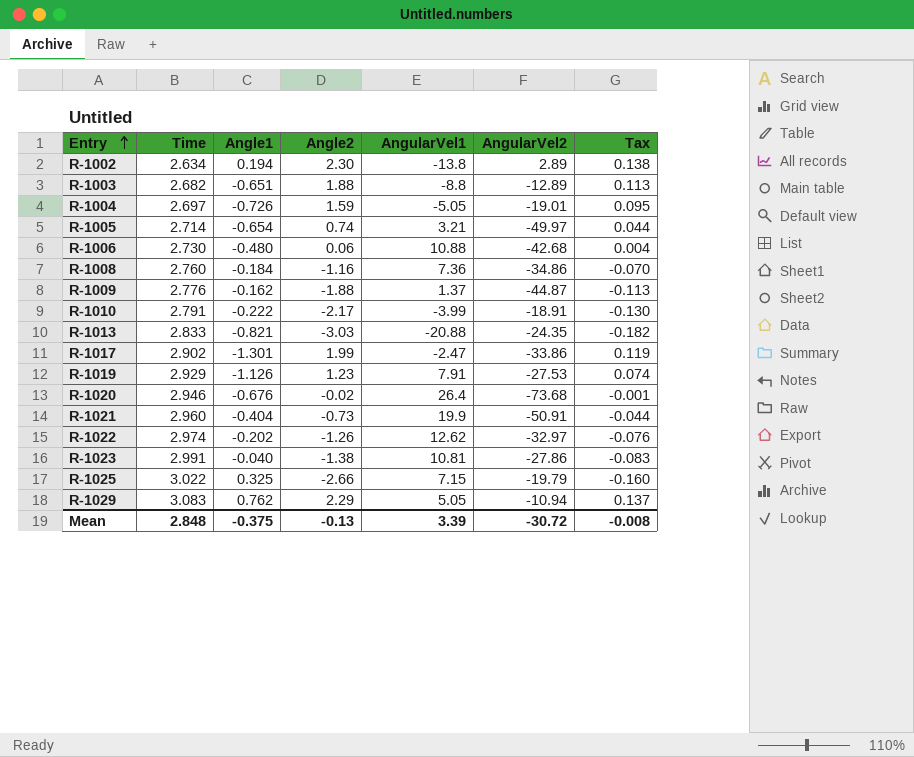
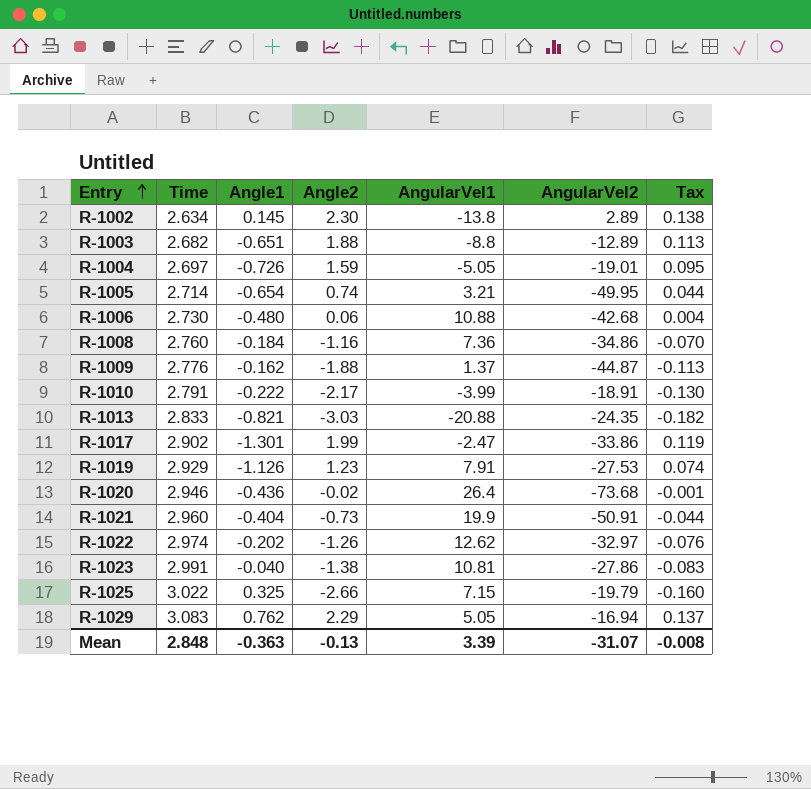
R-1002 | Angle1: 0.194 -> 0.145
R-1005 | AngularVel2: -49.97 -> -49.95
R-1020 | Angle1: -0.676 -> -0.436
R-1029 | AngularVel2: -10.94 -> -16.94
Mean | Angle1: -0.375 -> -0.363
Mean | AngularVel2: -30.72 -> -31.07

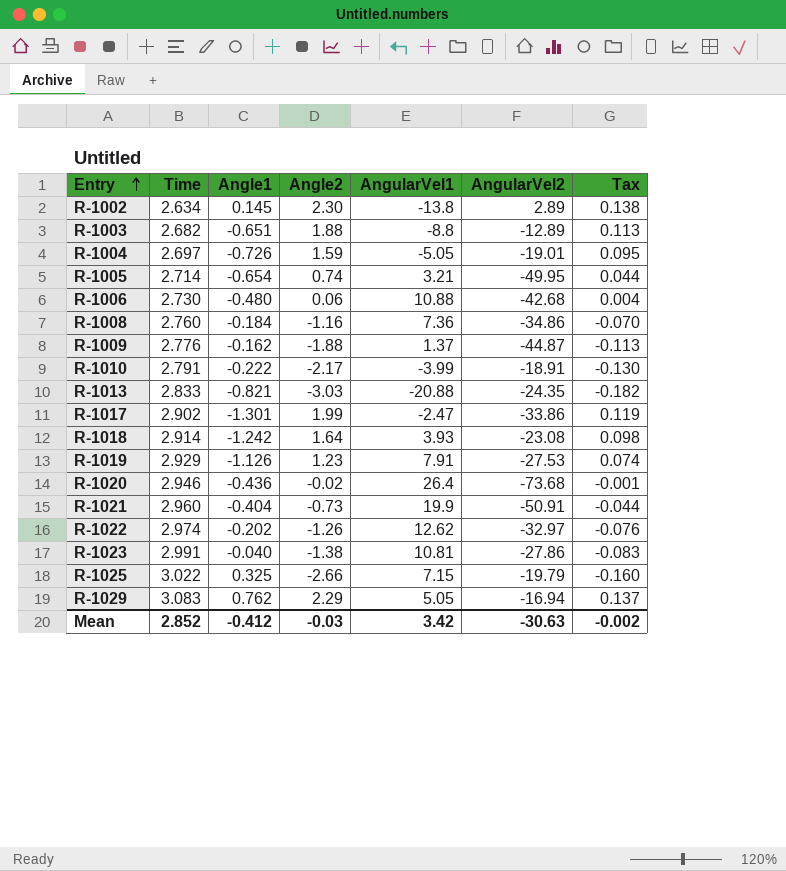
row R-1018: none -> 2.914 | -1.242 | 1.64 | 3.93 | -23.08 | 0.098
Mean | Time: 2.848 -> 2.852
Mean | Angle1: -0.363 -> -0.412
Mean | Angle2: -0.13 -> -0.03
Mean | AngularVel1: 3.39 -> 3.42
Mean | AngularVel2: -31.07 -> -30.63
Mean | Tax: -0.008 -> -0.002

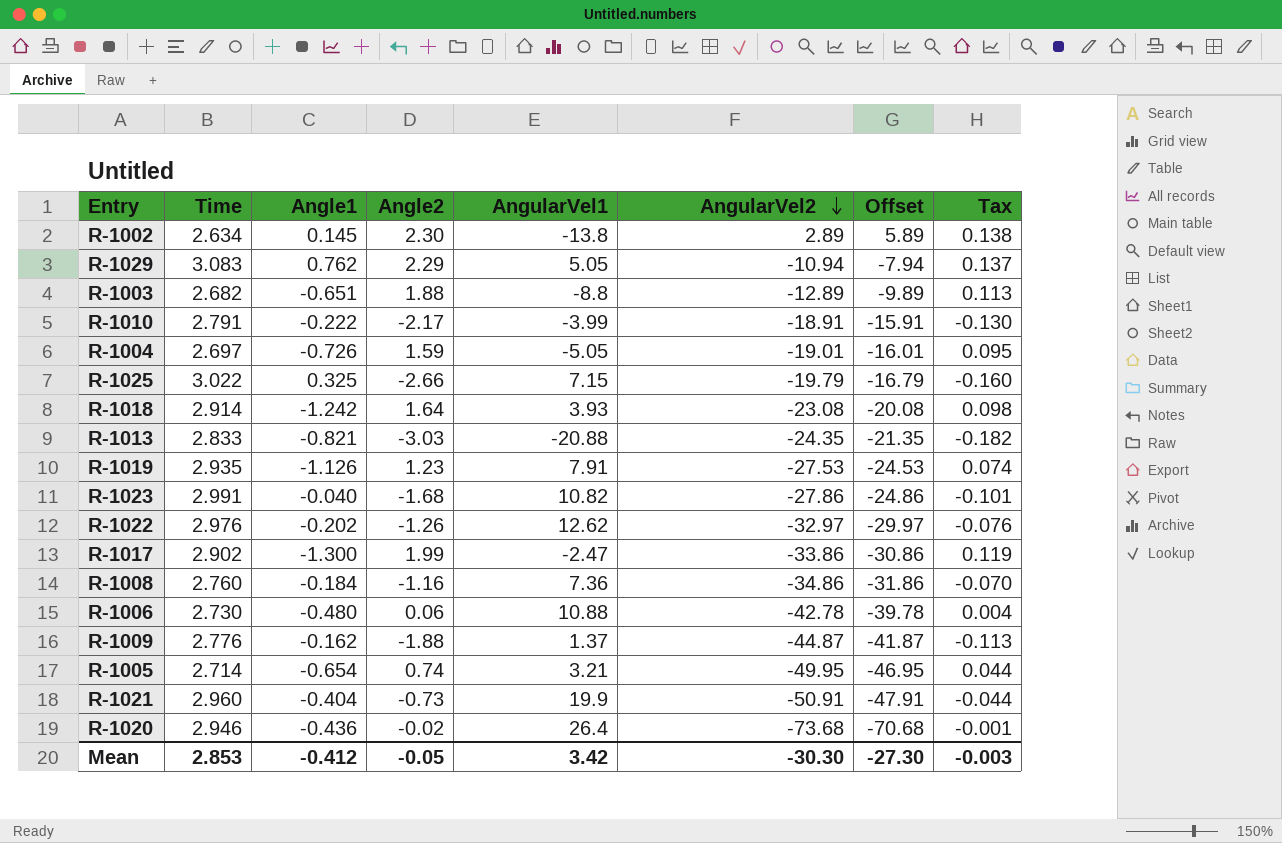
row order: Entry ascending -> AngularVel2 descending
column Offset | formula: none -> [AngularVel2] + 3
R-1029 | AngularVel2: -16.94 -> -10.94
R-1019 | Time: 2.929 -> 2.935
R-1023 | Angle2: -1.38 -> -1.68
R-1023 | AngularVel1: 10.81 -> 10.82
R-1023 | Tax: -0.083 -> -0.101
R-1022 | Time: 2.974 -> 2.976
R-1017 | Angle1: -1.301 -> -1.300
R-1006 | AngularVel2: -42.68 -> -42.78
Mean | Time: 2.852 -> 2.853
Mean | Angle2: -0.03 -> -0.05
Mean | AngularVel2: -30.63 -> -30.30
Mean | Tax: -0.002 -> -0.003

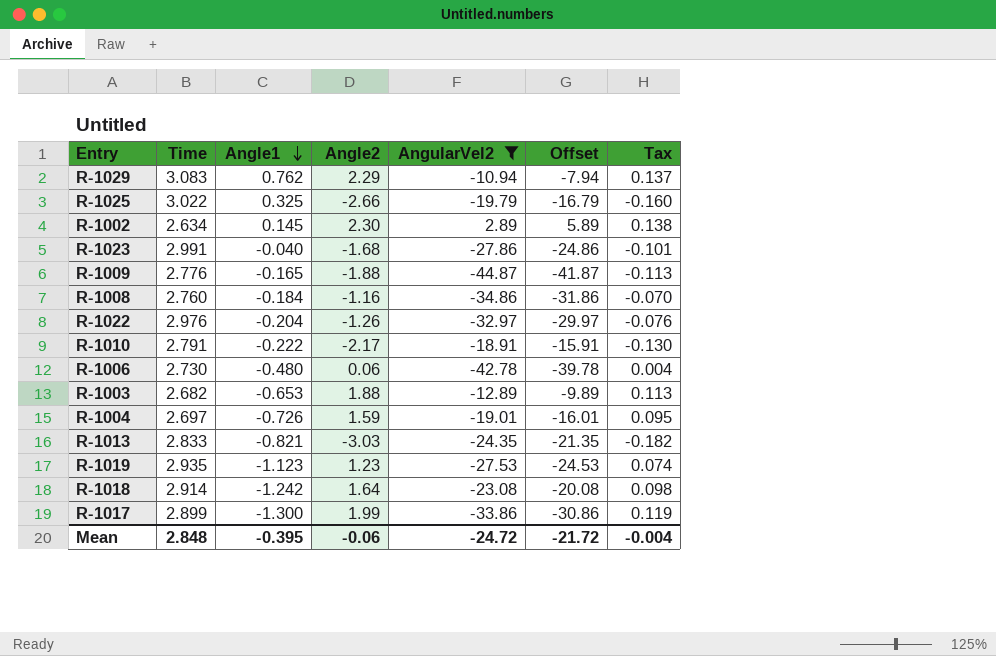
filter: none -> AngularVel2 >= -44.87
row order: AngularVel2 descending -> Angle1 descending
column AngularVel1 | position: 5 -> none
R-1009 | Angle1: -0.162 -> -0.165
R-1022 | Angle1: -0.202 -> -0.204
R-1003 | Angle1: -0.651 -> -0.653
R-1019 | Angle1: -1.126 -> -1.123
R-1017 | Time: 2.902 -> 2.899
Mean | Time: 2.853 -> 2.848
Mean | Angle1: -0.412 -> -0.395
Mean | Angle2: -0.05 -> -0.06
Mean | AngularVel2: -30.30 -> -24.72
Mean | Offset: -27.30 -> -21.72
Mean | Tax: -0.003 -> -0.004

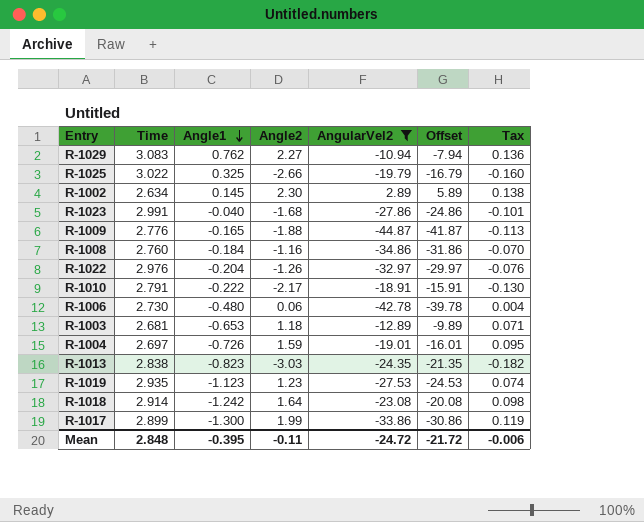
R-1029 | Angle2: 2.29 -> 2.27
R-1029 | Tax: 0.137 -> 0.136
R-1003 | Time: 2.682 -> 2.681
R-1003 | Angle2: 1.88 -> 1.18
R-1003 | Tax: 0.113 -> 0.071
R-1013 | Time: 2.833 -> 2.838
R-1013 | Angle1: -0.821 -> -0.823
Mean | Angle2: -0.06 -> -0.11
Mean | Tax: -0.004 -> -0.006

